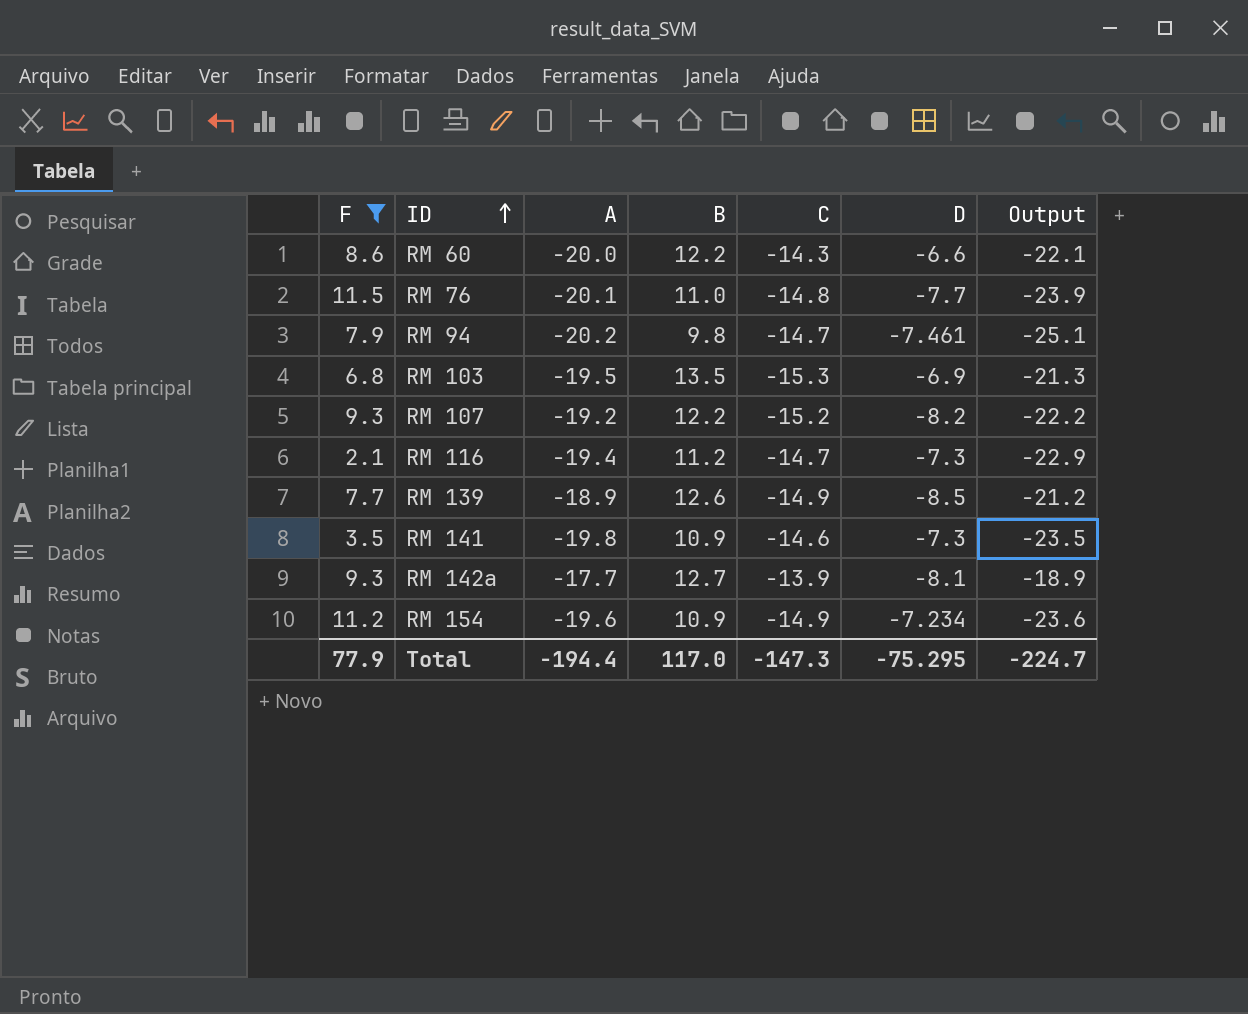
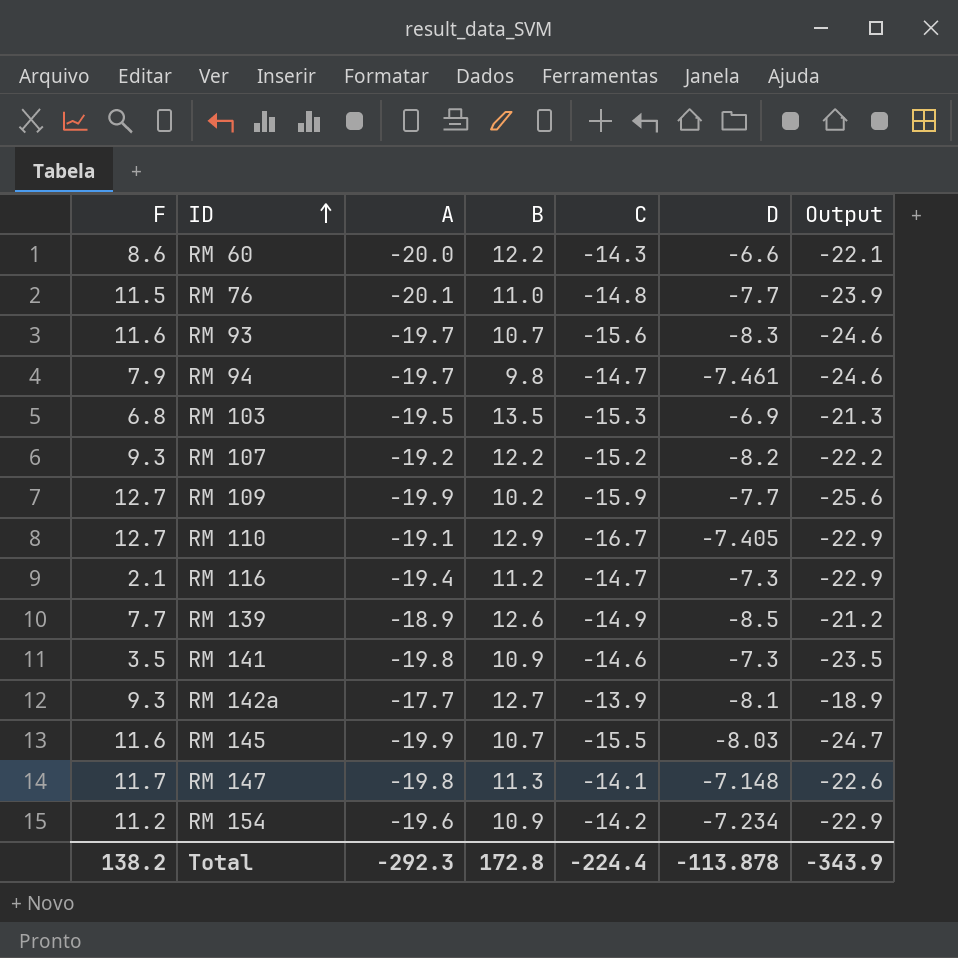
filter: F <= 11.5 -> none
RM 94 | A: -20.2 -> -19.7
RM 94 | Output: -25.1 -> -24.6
RM 154 | C: -14.9 -> -14.2
RM 154 | Output: -23.6 -> -22.9
Total | F: 77.9 -> 138.2
Total | A: -194.4 -> -292.3
Total | B: 117.0 -> 172.8
Total | C: -147.3 -> -224.4
Total | D: -75.295 -> -113.878
Total | Output: -224.7 -> -343.9

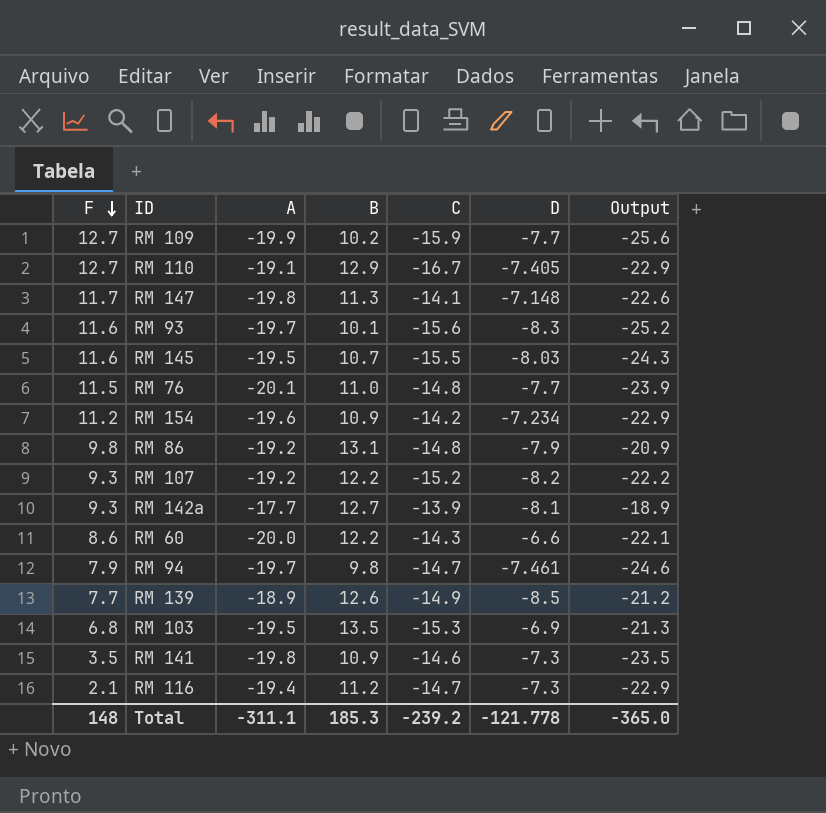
row order: ID ascending -> F descending
RM 93 | B: 10.7 -> 10.1
RM 93 | Output: -24.6 -> -25.2
RM 145 | A: -19.9 -> -19.5
RM 145 | Output: -24.7 -> -24.3
row RM 86: none -> 9.8 | -19.2 | 13.1 | -14.8 | -7.9 | -20.9
Total | F: 138.2 -> 148
Total | A: -292.3 -> -311.1
Total | B: 172.8 -> 185.3
Total | C: -224.4 -> -239.2
Total | D: -113.878 -> -121.778
Total | Output: -343.9 -> -365.0

